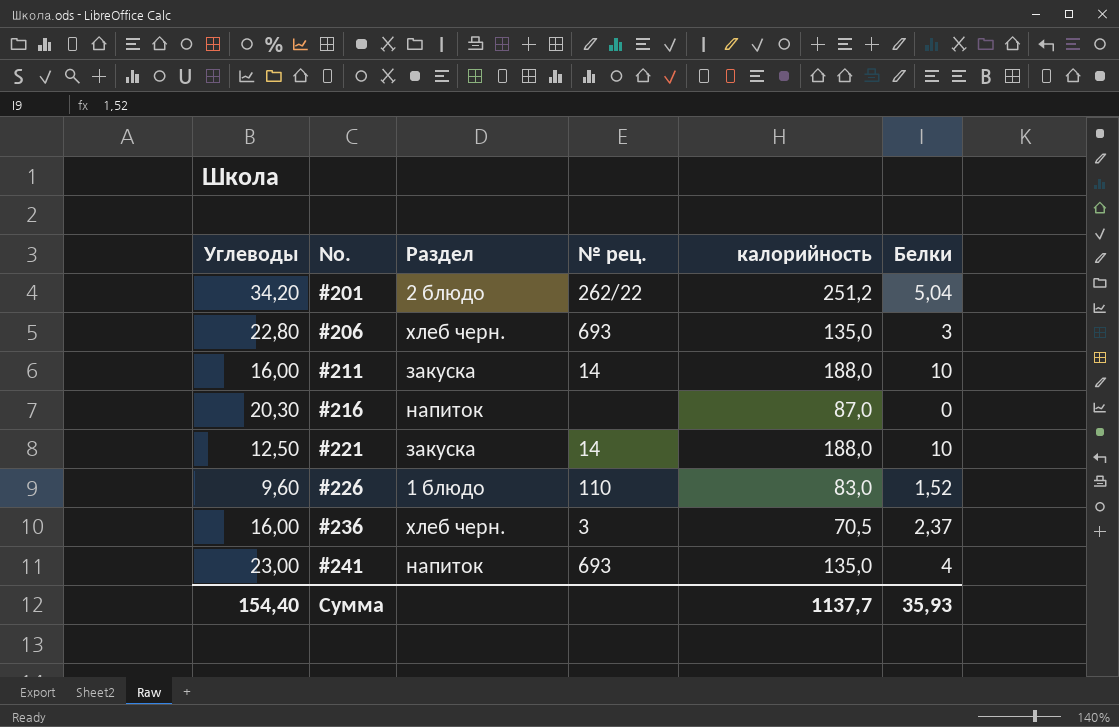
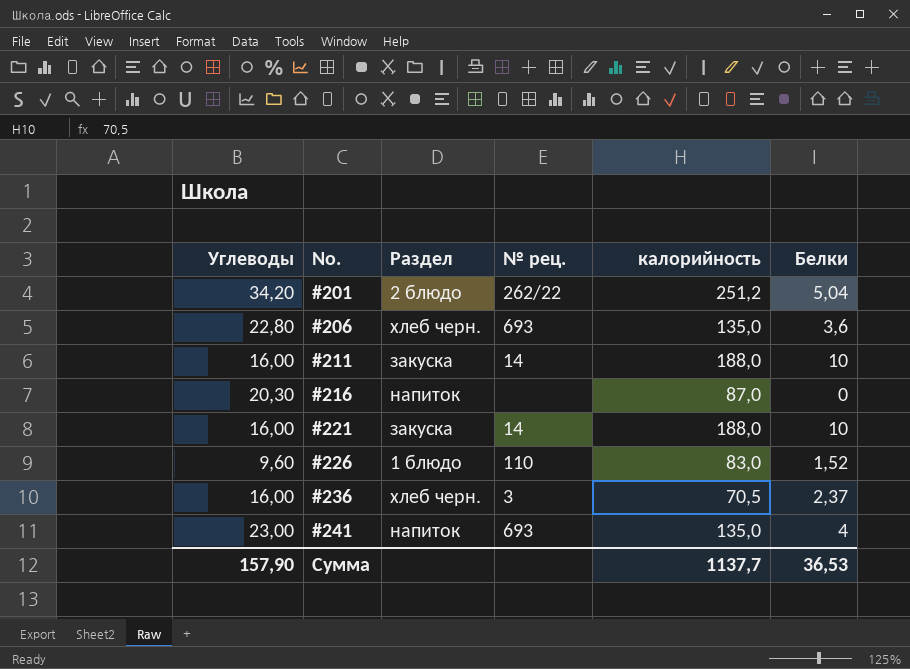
#206 | Белки: 3 -> 3,6
#221 | Углеводы: 12,50 -> 16,00
Сумма | Углеводы: 154,40 -> 157,90
Сумма | Белки: 35,93 -> 36,53

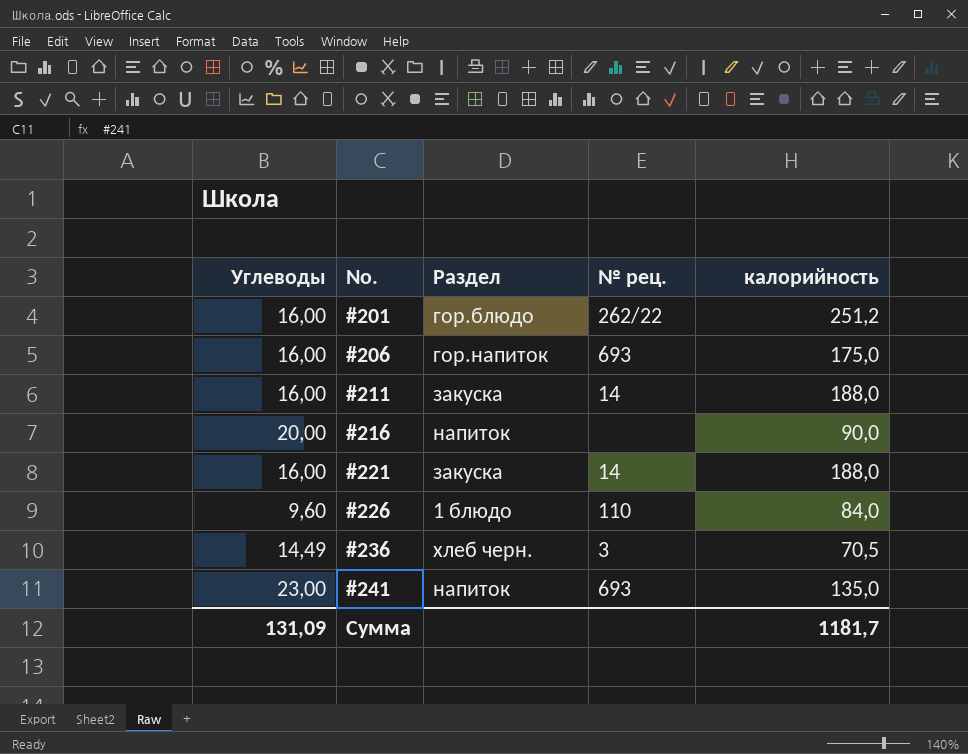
column Белки | position: 6 -> none
#201 | Углеводы: 34,20 -> 16,00
#201 | Раздел: 2 блюдо -> гор.блюдо
#206 | Углеводы: 22,80 -> 16,00
#206 | Раздел: хлеб черн. -> гор.напиток
#206 | калорийность: 135,0 -> 175,0
#216 | Углеводы: 20,30 -> 20,00
#216 | калорийность: 87,0 -> 90,0
#226 | калорийность: 83,0 -> 84,0
#236 | Углеводы: 16,00 -> 14,49
Сумма | Углеводы: 157,90 -> 131,09
Сумма | калорийность: 1137,7 -> 1181,7

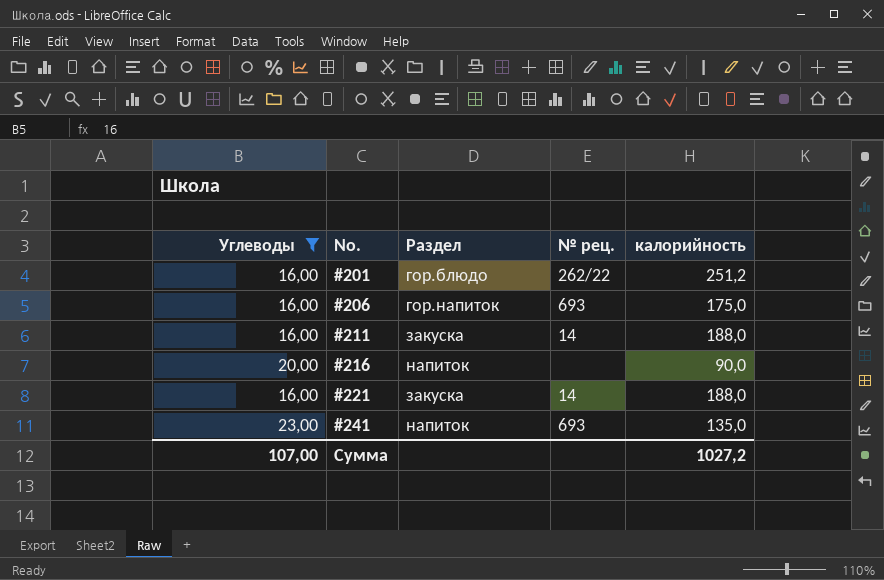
filter: none -> Углеводы >= 16,00
Сумма | Углеводы: 131,09 -> 107,00
Сумма | калорийность: 1181,7 -> 1027,2

